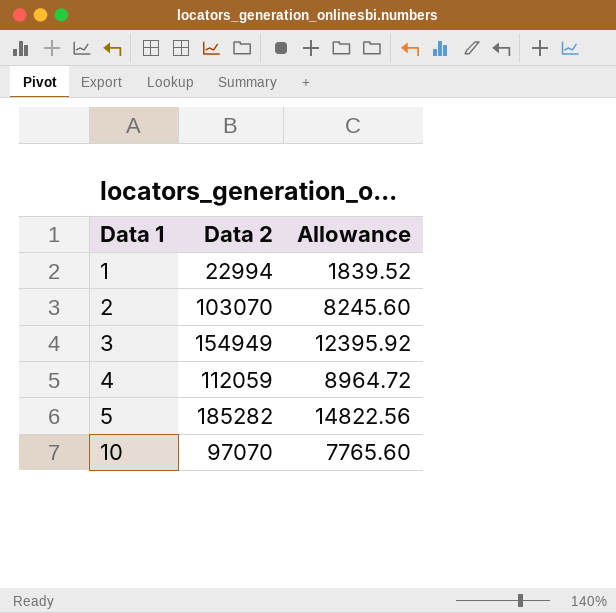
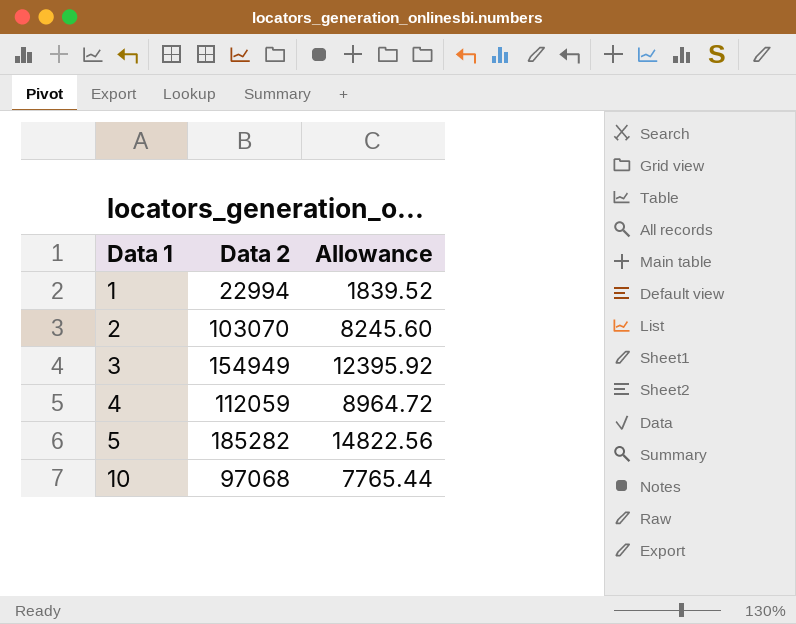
10 | Data 2: 97070 -> 97068
10 | Allowance: 7765.60 -> 7765.44

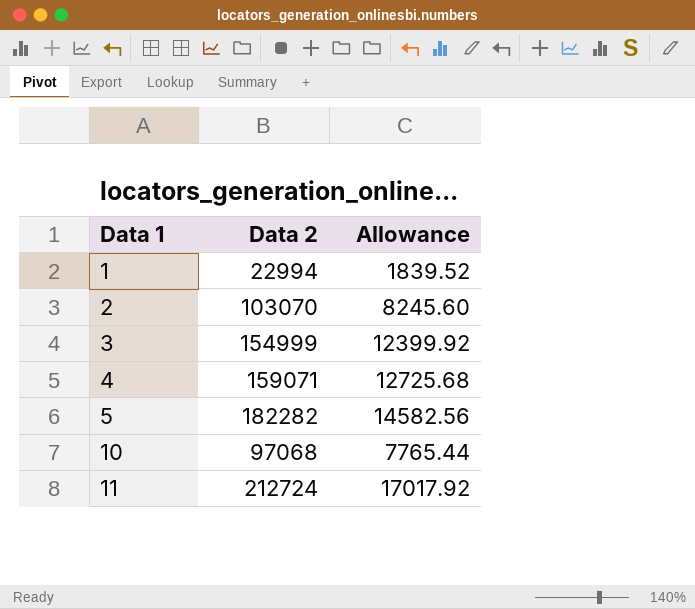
3 | Data 2: 154949 -> 154999
3 | Allowance: 12395.92 -> 12399.92
4 | Data 2: 112059 -> 159071
4 | Allowance: 8964.72 -> 12725.68
5 | Data 2: 185282 -> 182282
5 | Allowance: 14822.56 -> 14582.56
row 11: none -> 212724 | 17017.92

